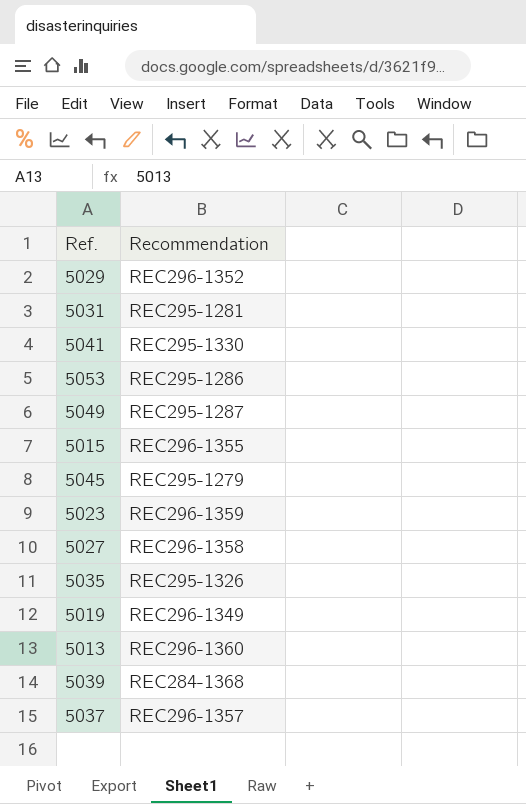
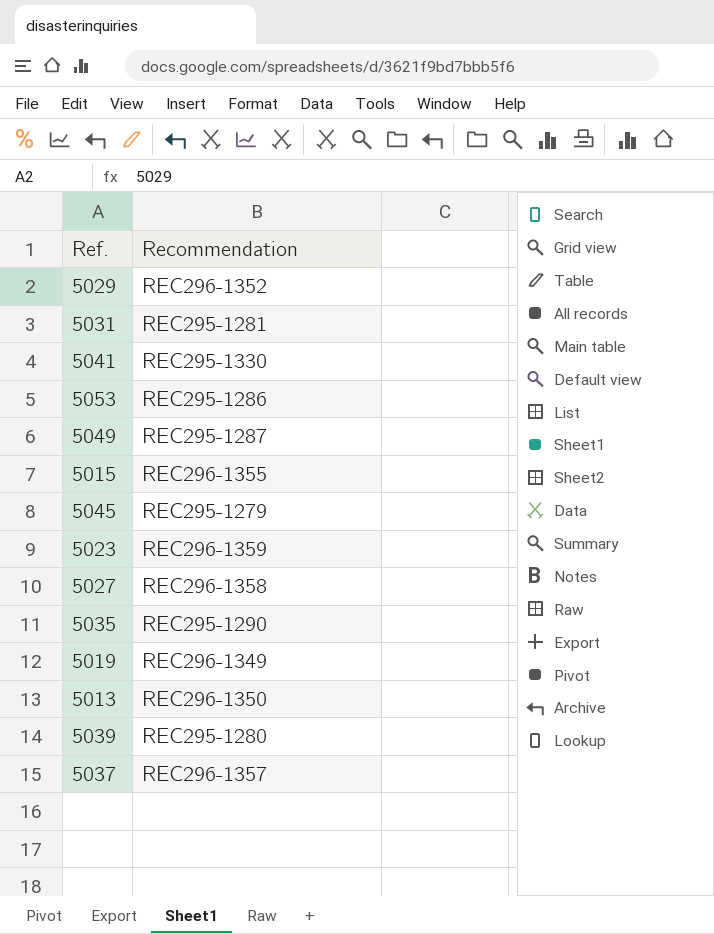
5035 | Recommendation: REC295-1326 -> REC295-1290
5013 | Recommendation: REC296-1360 -> REC296-1350
5039 | Recommendation: REC284-1368 -> REC295-1280

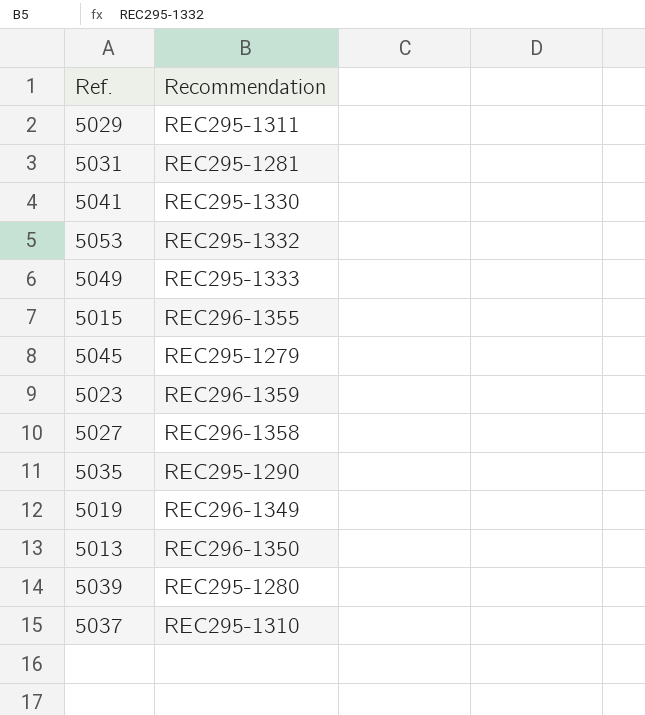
5029 | Recommendation: REC296-1352 -> REC295-1311
5053 | Recommendation: REC295-1286 -> REC295-1332
5049 | Recommendation: REC295-1287 -> REC295-1333
5037 | Recommendation: REC296-1357 -> REC295-1310

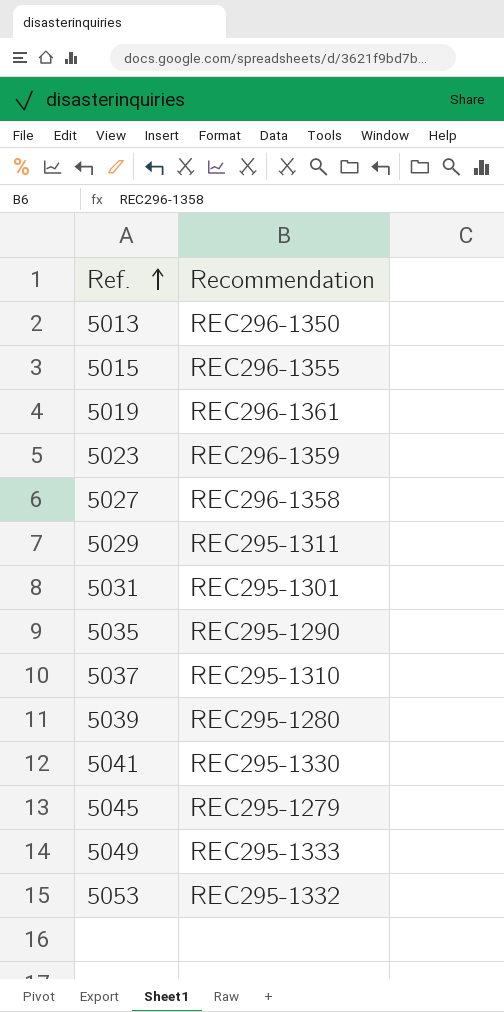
row order: none -> Ref. ascending
5019 | Recommendation: REC296-1349 -> REC296-1361
5031 | Recommendation: REC295-1281 -> REC295-1301

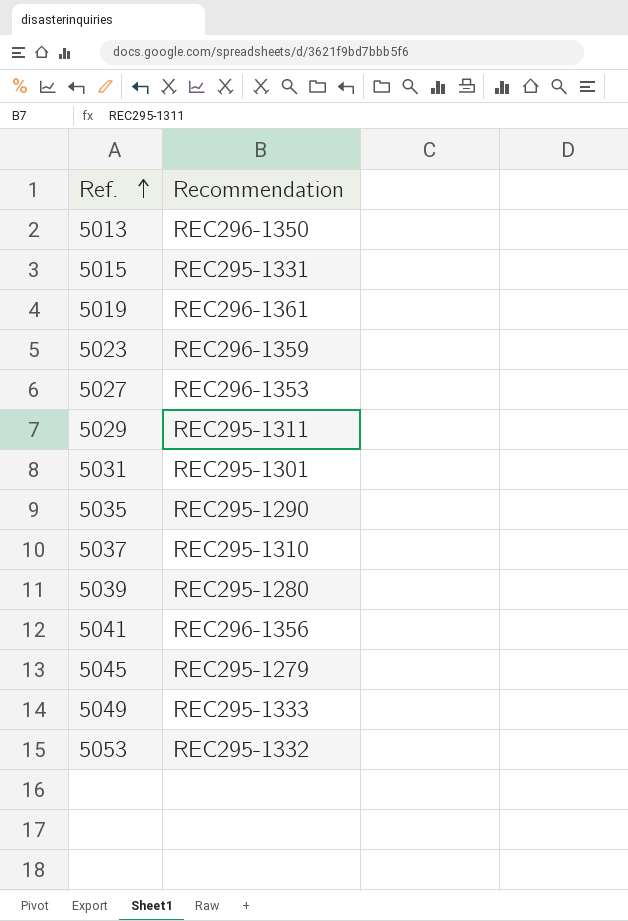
5015 | Recommendation: REC296-1355 -> REC295-1331
5027 | Recommendation: REC296-1358 -> REC296-1353
5041 | Recommendation: REC295-1330 -> REC296-1356

